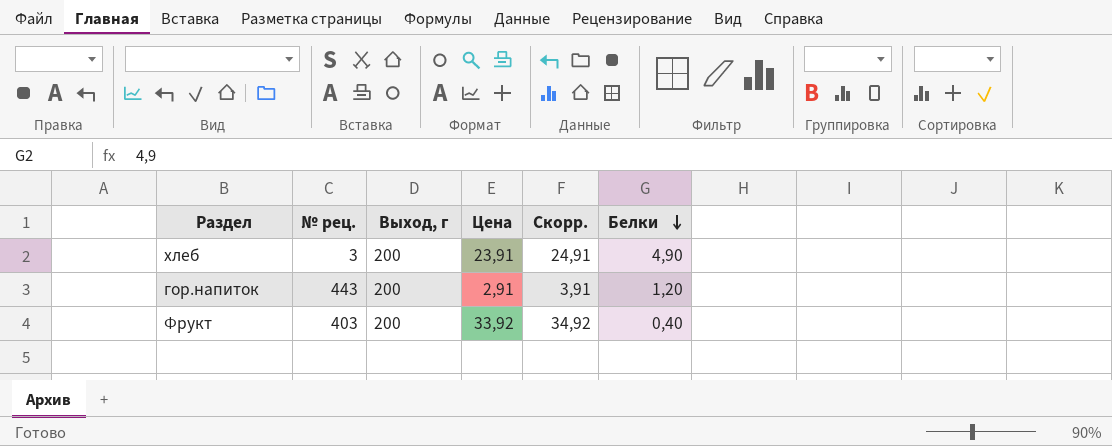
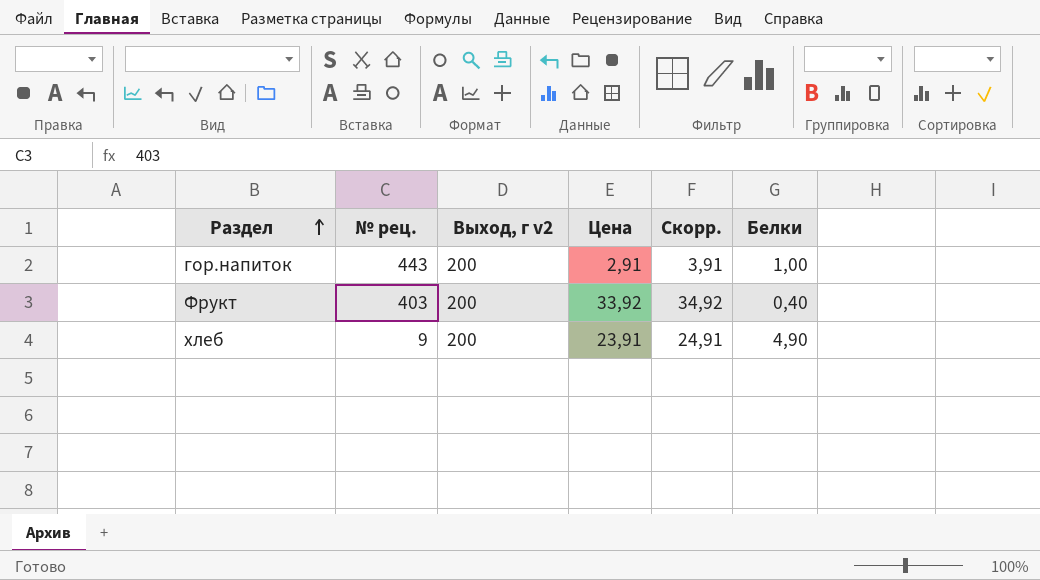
row order: Белки descending -> Раздел ascending
column name: Выход, г -> Выход, г v2
гор.напиток | Белки: 1,20 -> 1,00
хлеб | № рец.: 3 -> 9

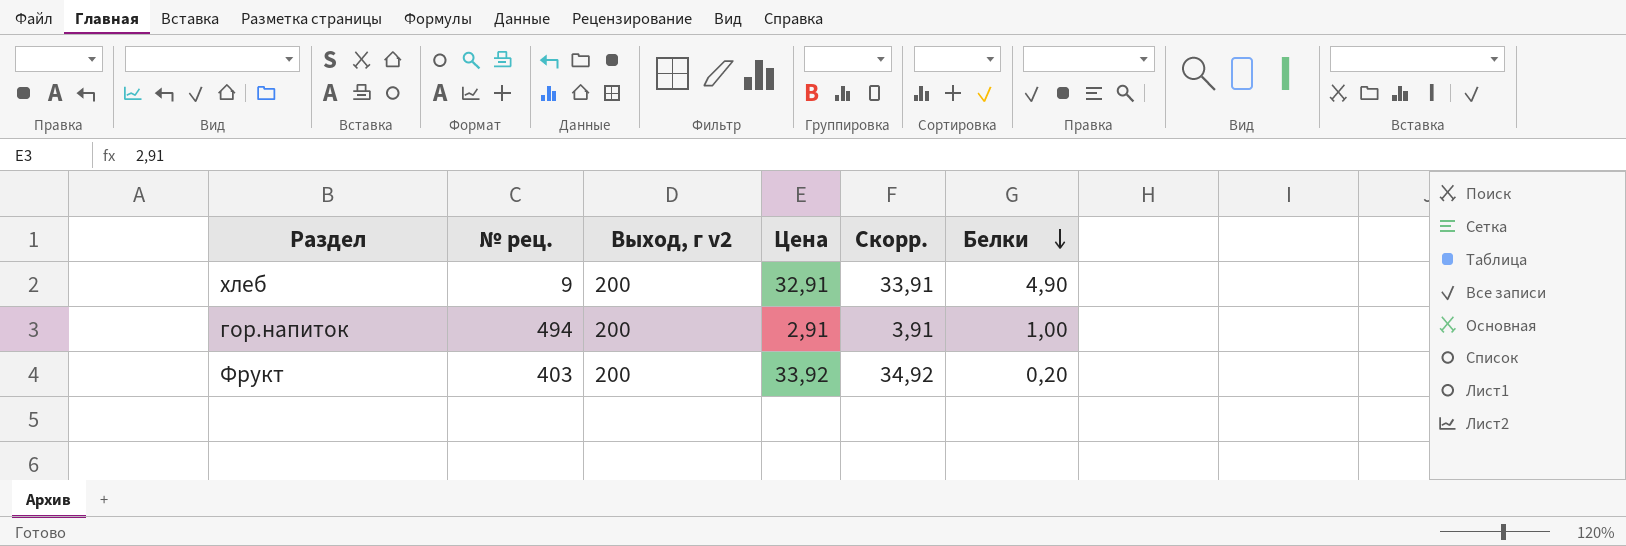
row order: Раздел ascending -> Белки descending
хлеб | Цена: 23,91 -> 32,91
хлеб | Скорр.: 24,91 -> 33,91
гор.напиток | № рец.: 443 -> 494
Фрукт | Белки: 0,40 -> 0,20

